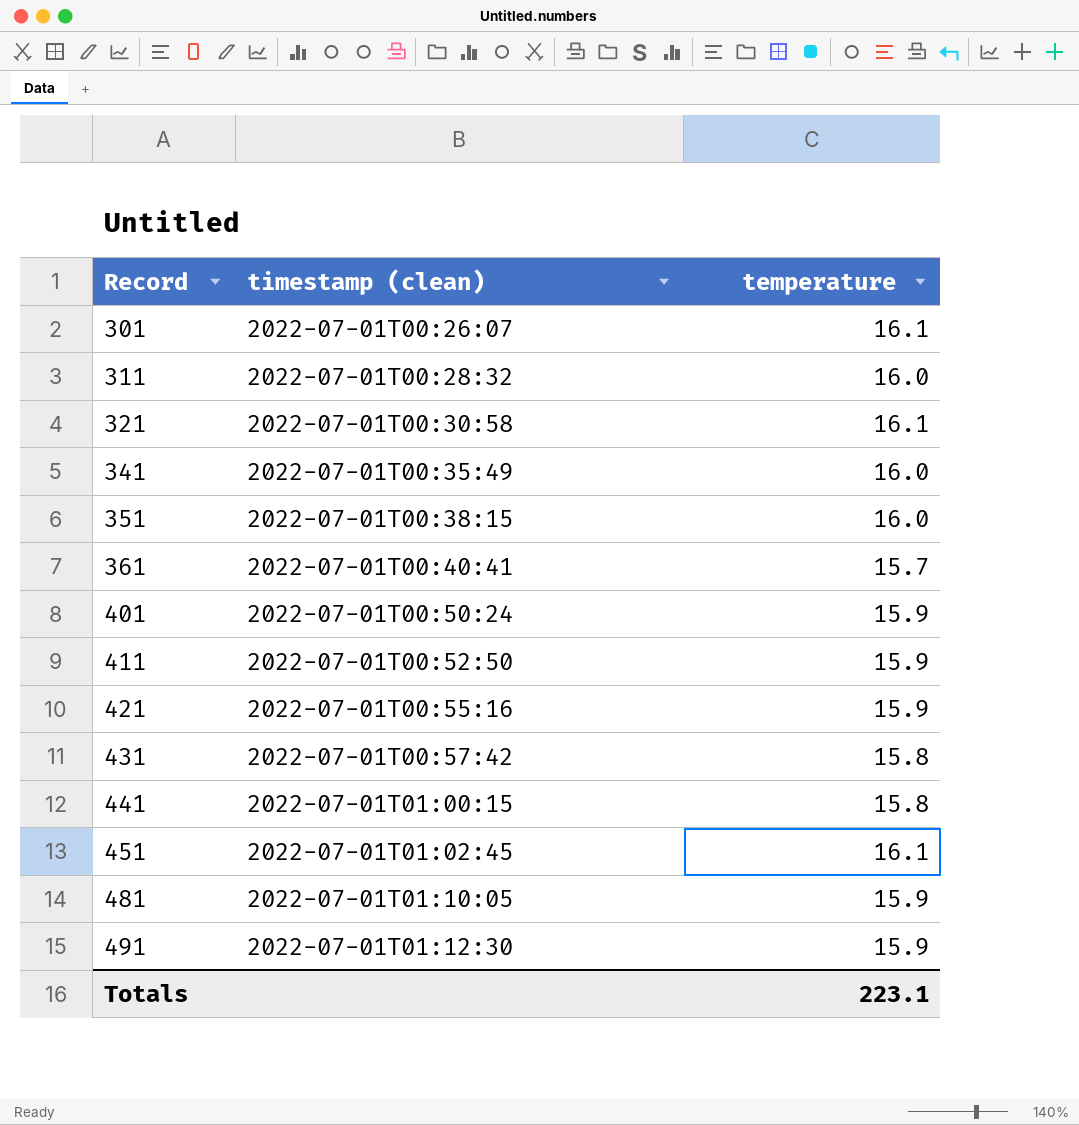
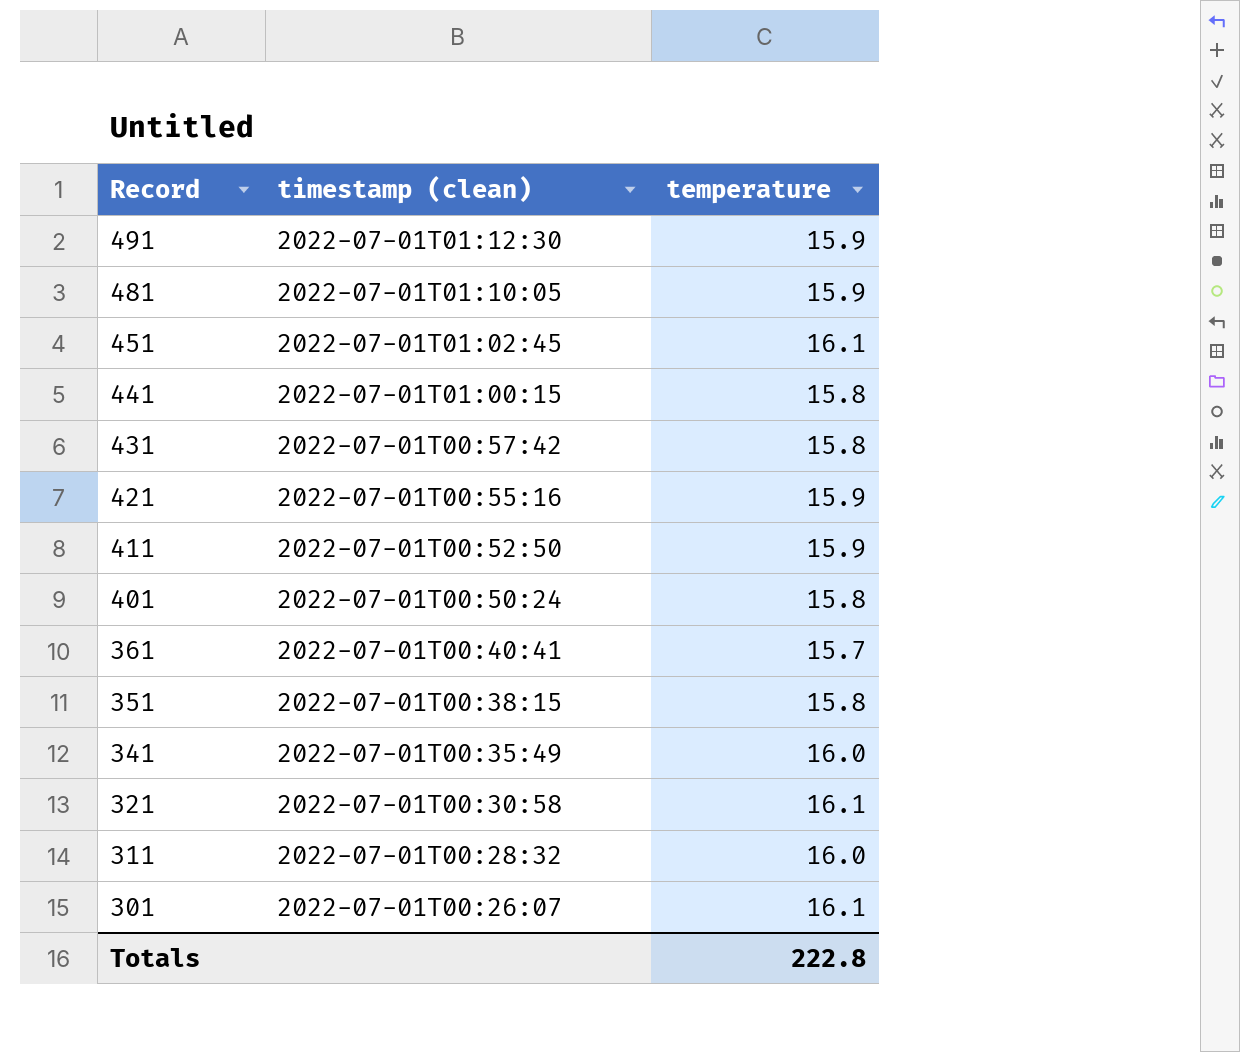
row order: Record ascending -> Record descending
401 | temperature: 15.9 -> 15.8
351 | temperature: 16.0 -> 15.8
Totals | temperature: 223.1 -> 222.8

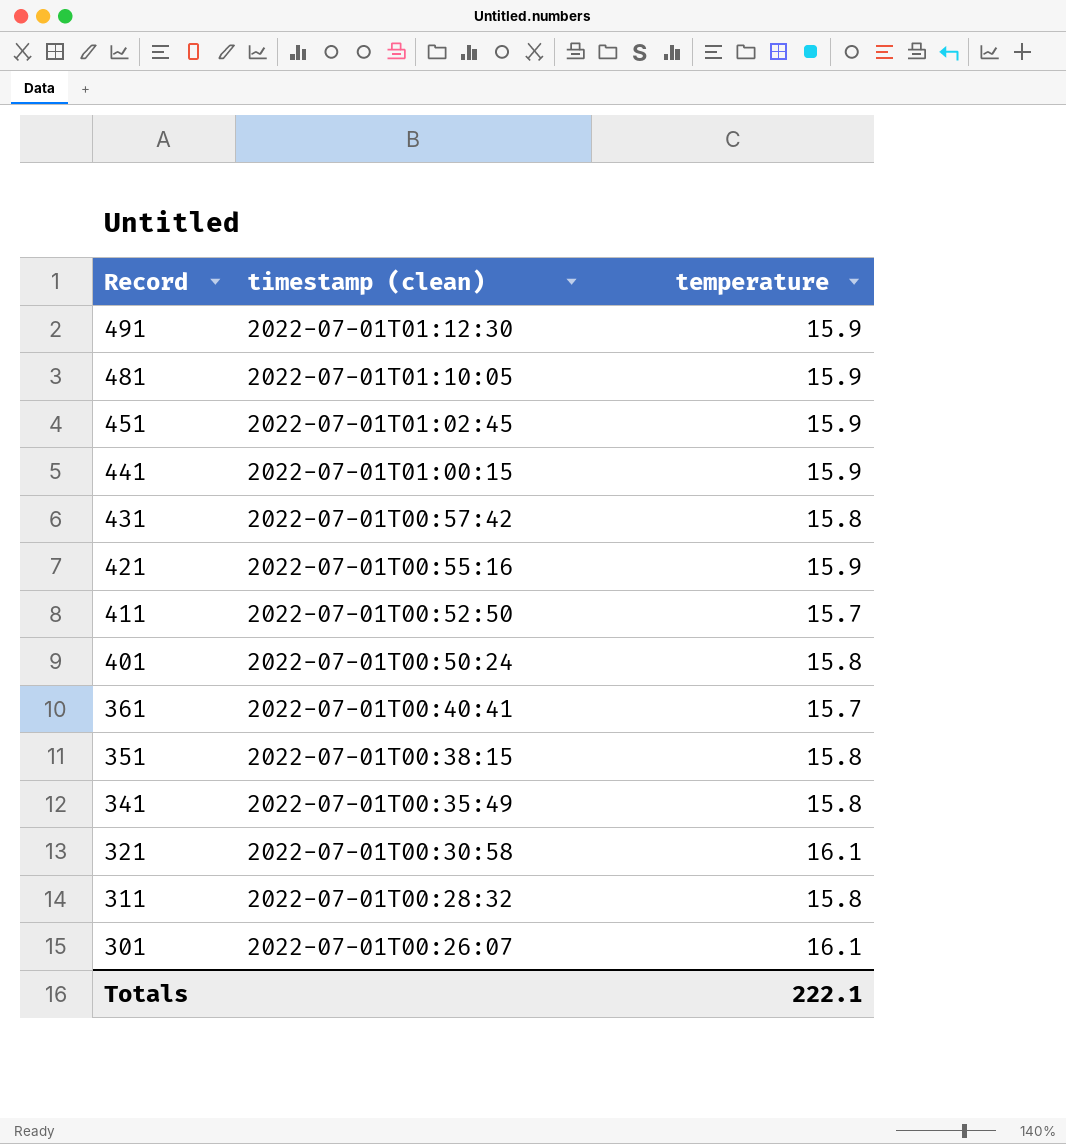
451 | temperature: 16.1 -> 15.9
441 | temperature: 15.8 -> 15.9
411 | temperature: 15.9 -> 15.7
341 | temperature: 16.0 -> 15.8
311 | temperature: 16.0 -> 15.8
Totals | temperature: 222.8 -> 222.1

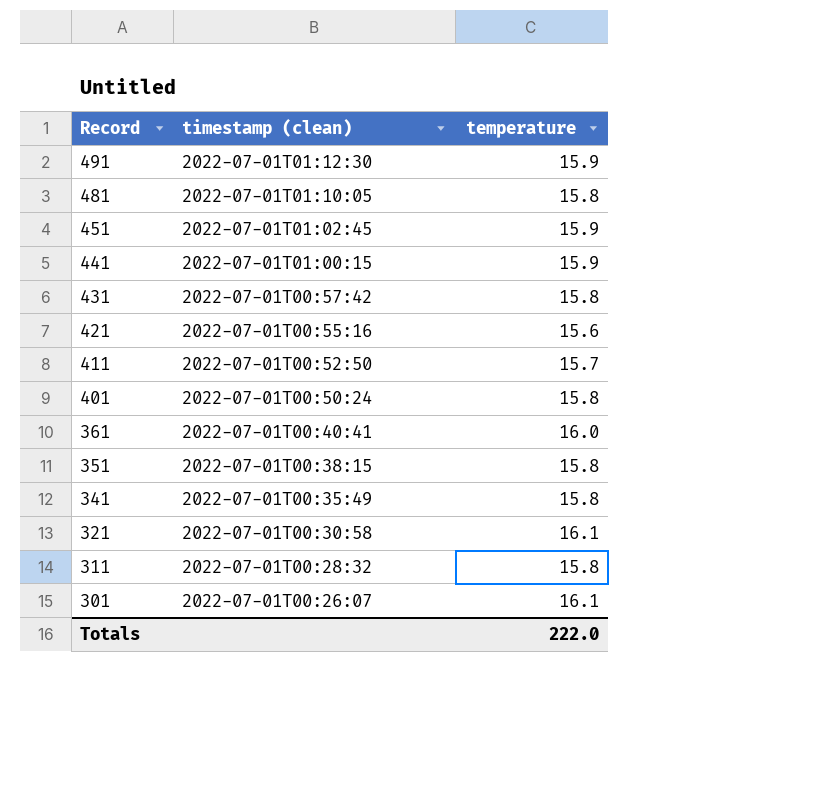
481 | temperature: 15.9 -> 15.8
421 | temperature: 15.9 -> 15.6
361 | temperature: 15.7 -> 16.0
Totals | temperature: 222.1 -> 222.0

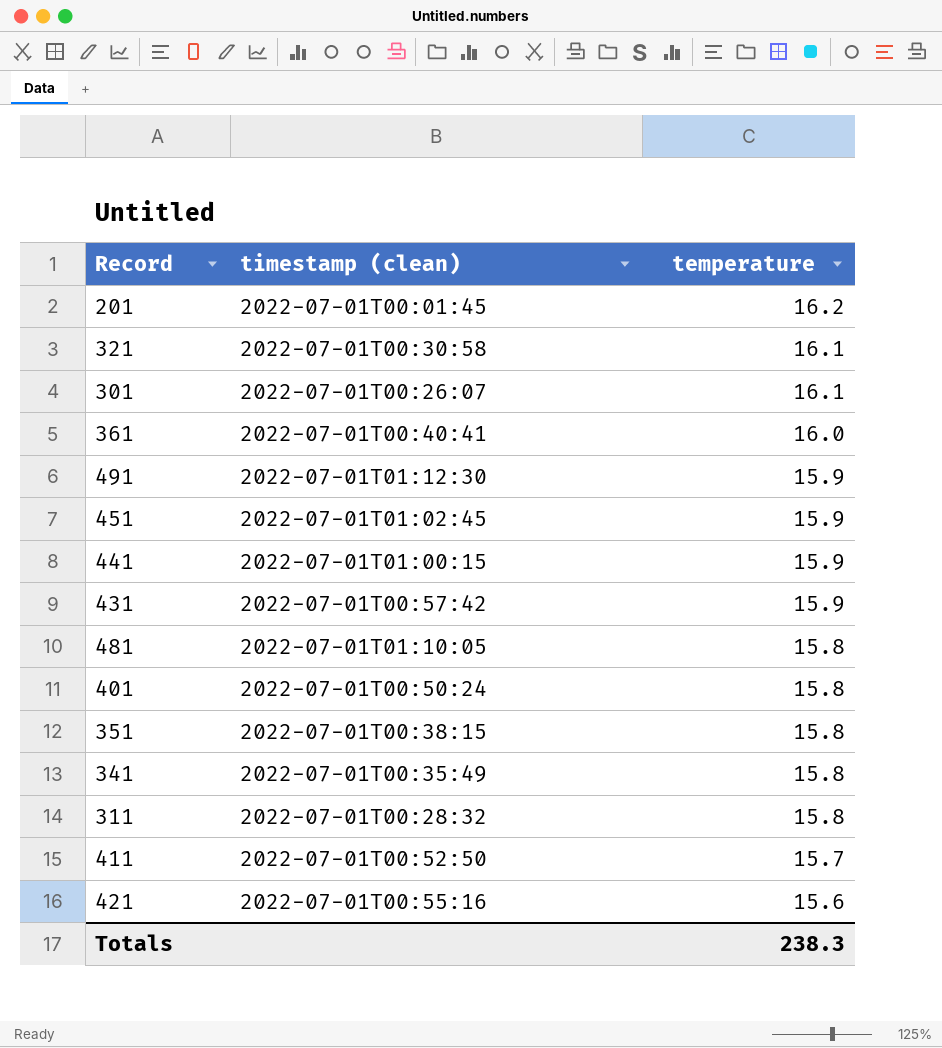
row order: Record descending -> temperature descending
row 201: none -> 2022-07-01T00:01:45 | 16.2
431 | temperature: 15.8 -> 15.9
Totals | temperature: 222.0 -> 238.3

